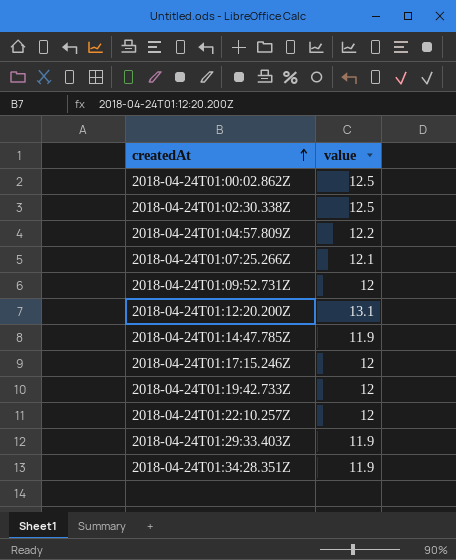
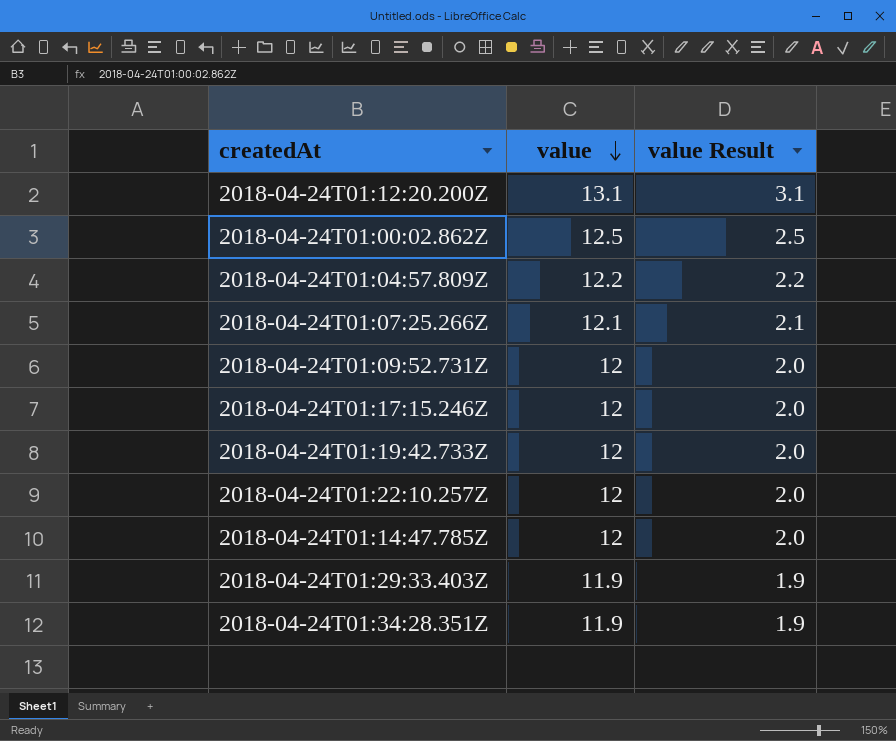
row order: createdAt ascending -> value descending
column value Result | formula: none -> [value] - 10
row 2018-04-24T01:02:30.338Z: 12.5 -> none
2018-04-24T01:14:47.785Z | value: 11.9 -> 12

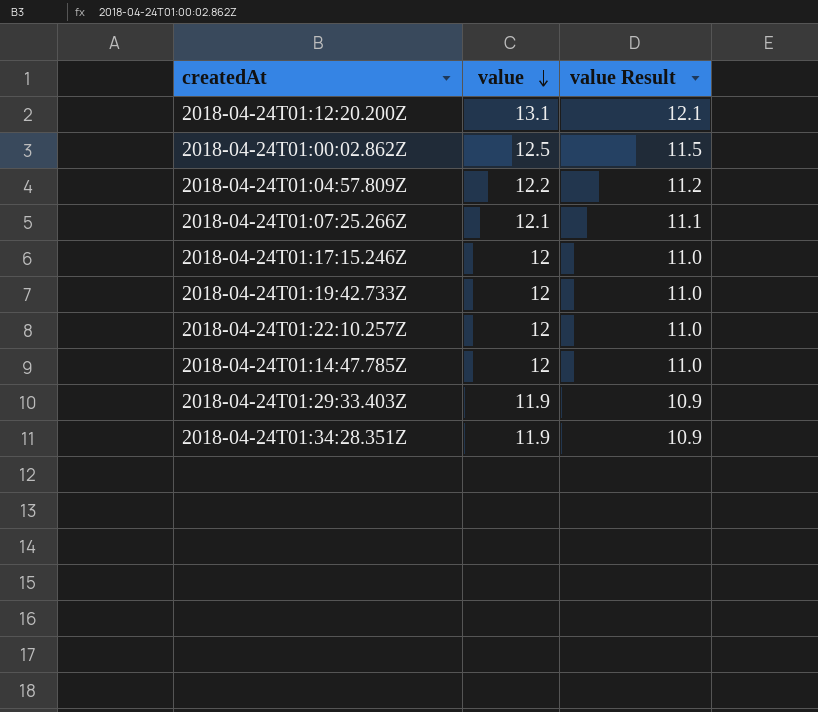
column value Result | formula: [value] - 10 -> [value] - 1
row 2018-04-24T01:09:52.731Z: 12 | 2.0 -> none

